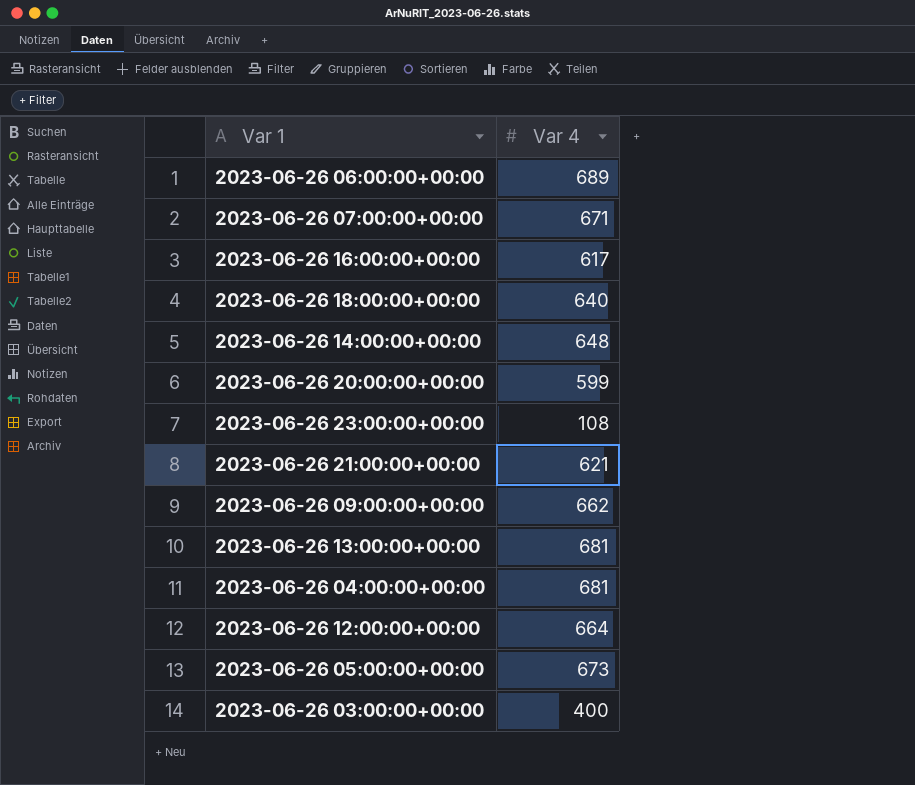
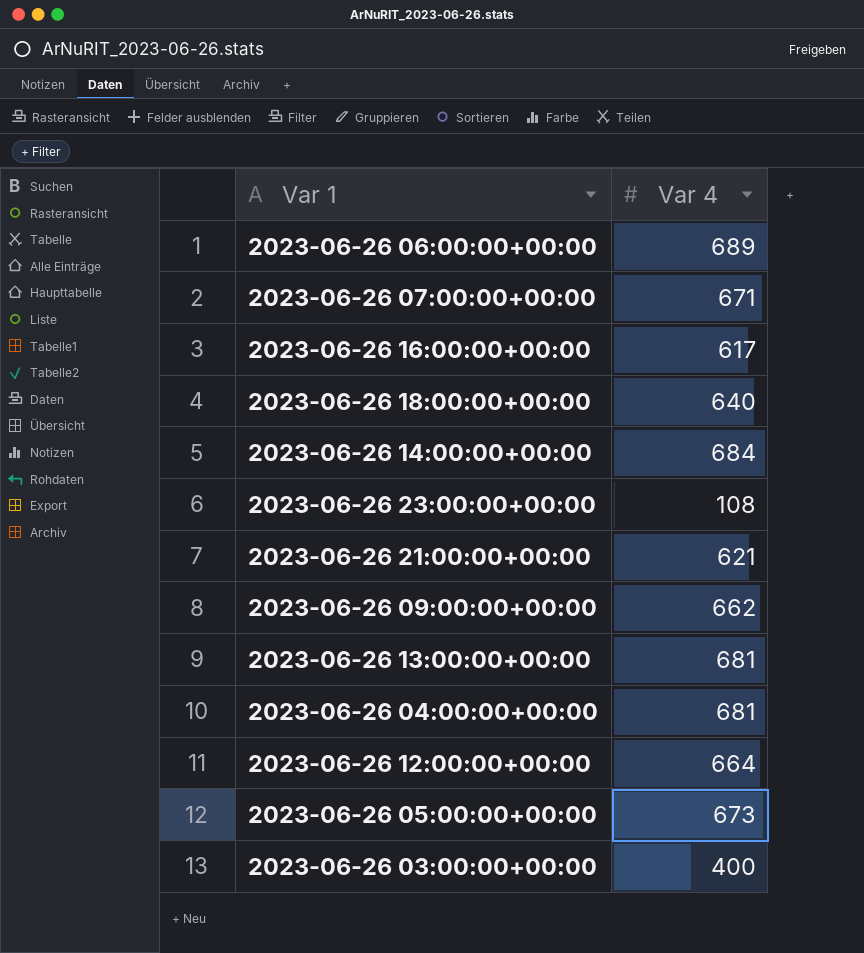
row 2023-06-26 20:00:00+00:00: 599 -> none
2023-06-26 14:00:00+00:00 | Var 4: 648 -> 684

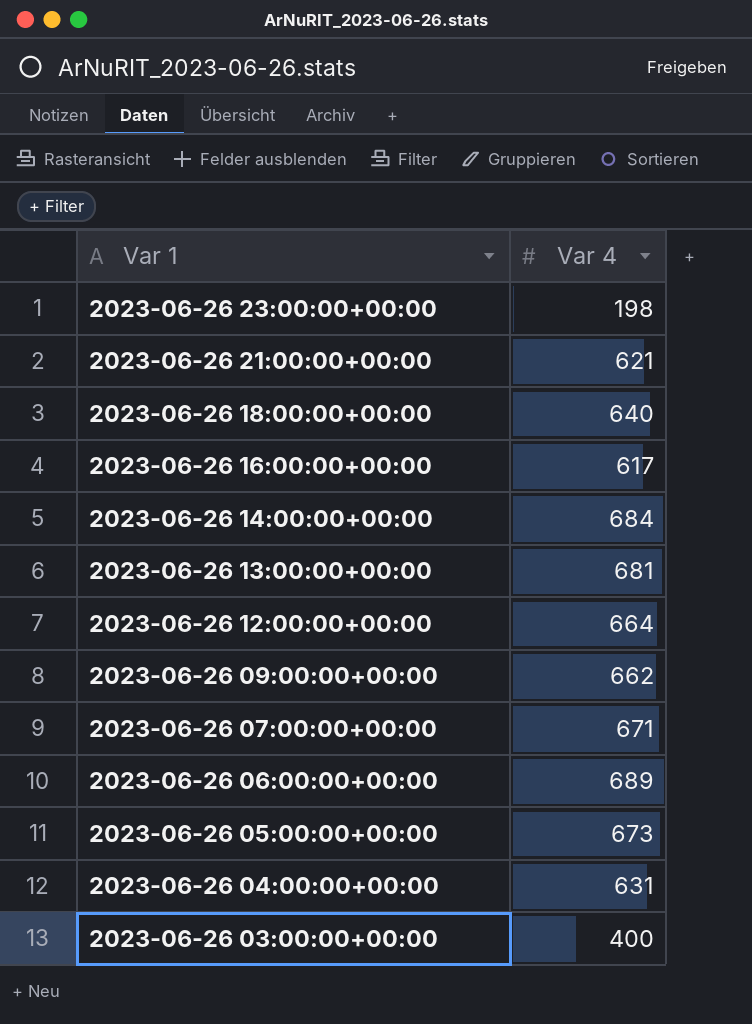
row order: none -> Var 1 descending
2023-06-26 23:00:00+00:00 | Var 4: 108 -> 198
2023-06-26 04:00:00+00:00 | Var 4: 681 -> 631

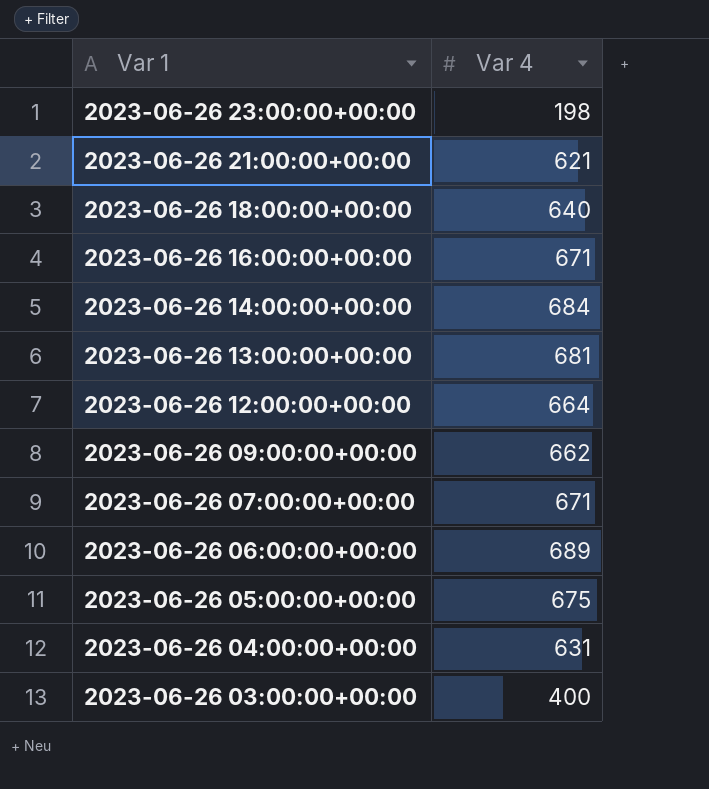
2023-06-26 16:00:00+00:00 | Var 4: 617 -> 671
2023-06-26 05:00:00+00:00 | Var 4: 673 -> 675

